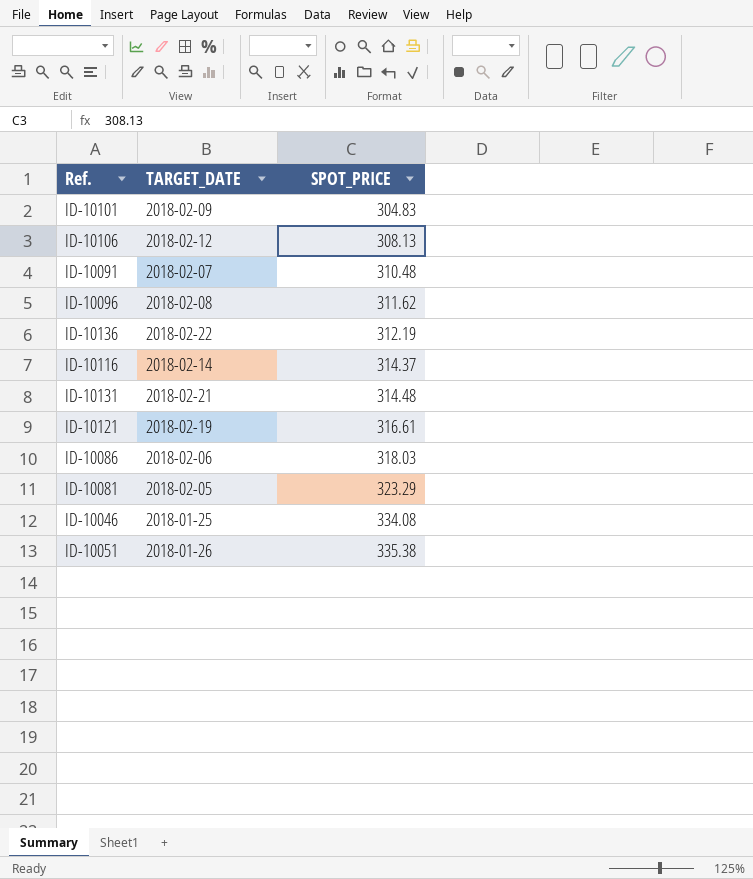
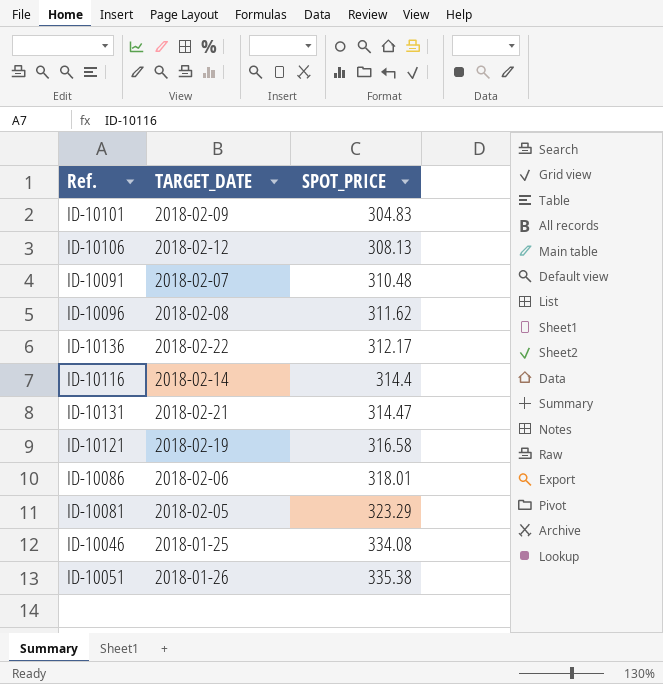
ID-10136 | SPOT_PRICE: 312.19 -> 312.17
ID-10116 | SPOT_PRICE: 314.37 -> 314.4
ID-10131 | SPOT_PRICE: 314.48 -> 314.47
ID-10121 | SPOT_PRICE: 316.61 -> 316.58
ID-10086 | SPOT_PRICE: 318.03 -> 318.01

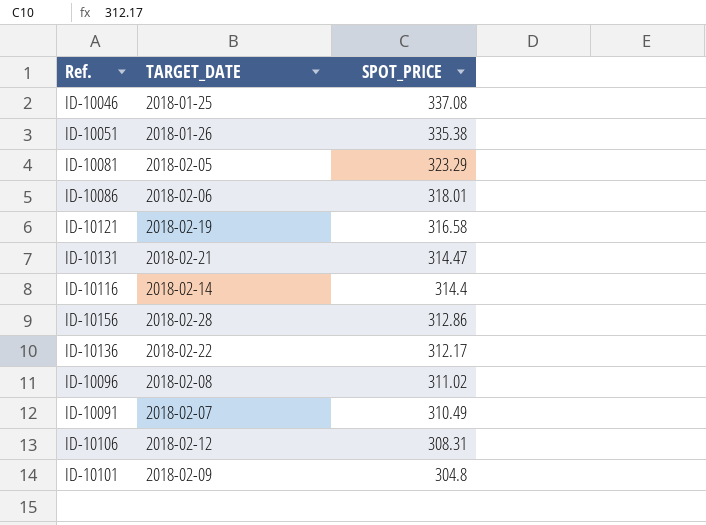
row order: SPOT_PRICE ascending -> SPOT_PRICE descending
ID-10046 | SPOT_PRICE: 334.08 -> 337.08
row ID-10156: none -> 2018-02-28 | 312.86
ID-10096 | SPOT_PRICE: 311.62 -> 311.02
ID-10091 | SPOT_PRICE: 310.48 -> 310.49
ID-10106 | SPOT_PRICE: 308.13 -> 308.31
ID-10101 | SPOT_PRICE: 304.83 -> 304.8

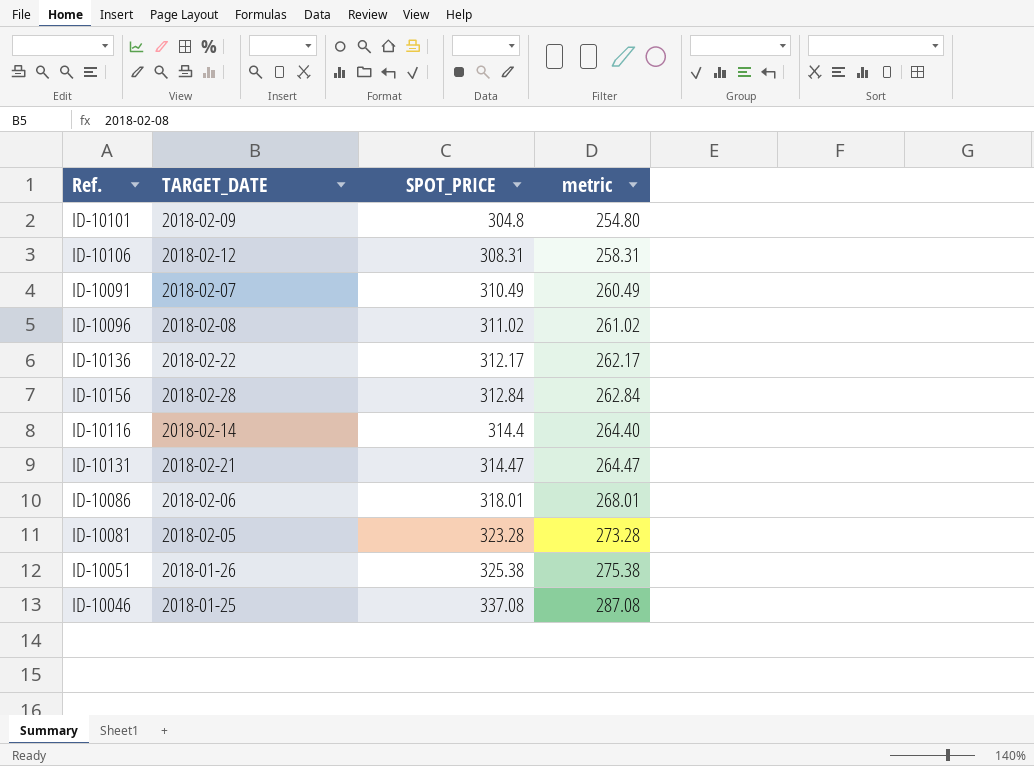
row order: SPOT_PRICE descending -> SPOT_PRICE ascending
column metric | formula: none -> [SPOT_PRICE] - 50
row ID-10121: 2018-02-19 | 316.58 -> none
ID-10156 | SPOT_PRICE: 312.86 -> 312.84
ID-10081 | SPOT_PRICE: 323.29 -> 323.28
ID-10051 | SPOT_PRICE: 335.38 -> 325.38

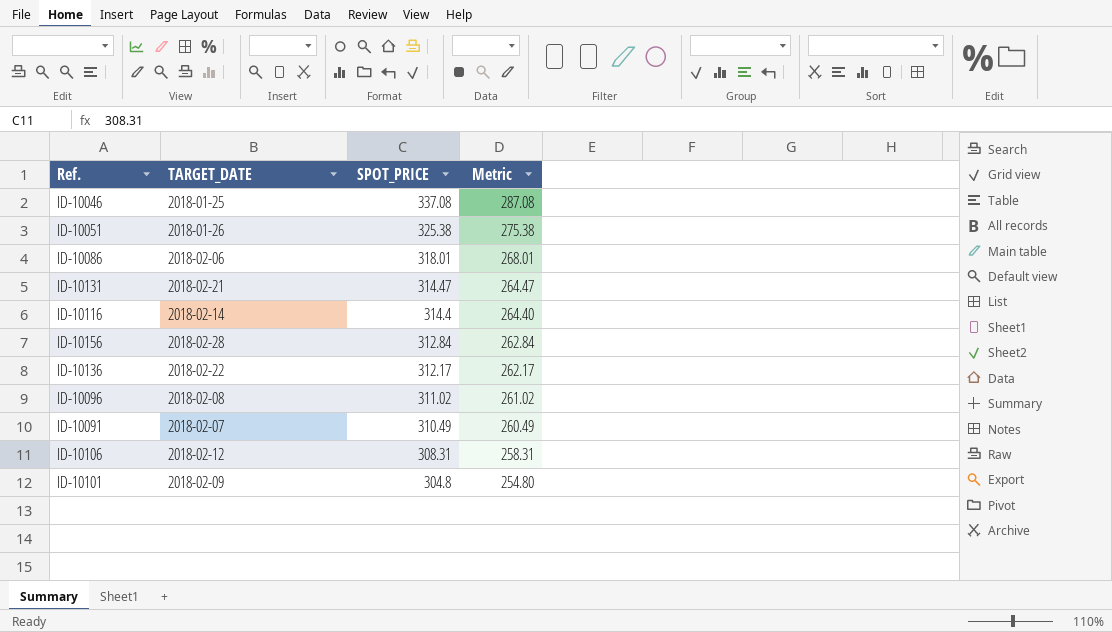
row order: SPOT_PRICE ascending -> SPOT_PRICE descending
column name: metric -> Metric
row ID-10081: 2018-02-05 | 323.28 | 273.28 -> none

